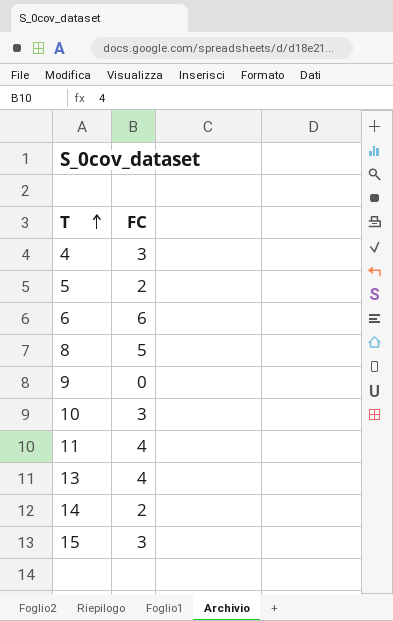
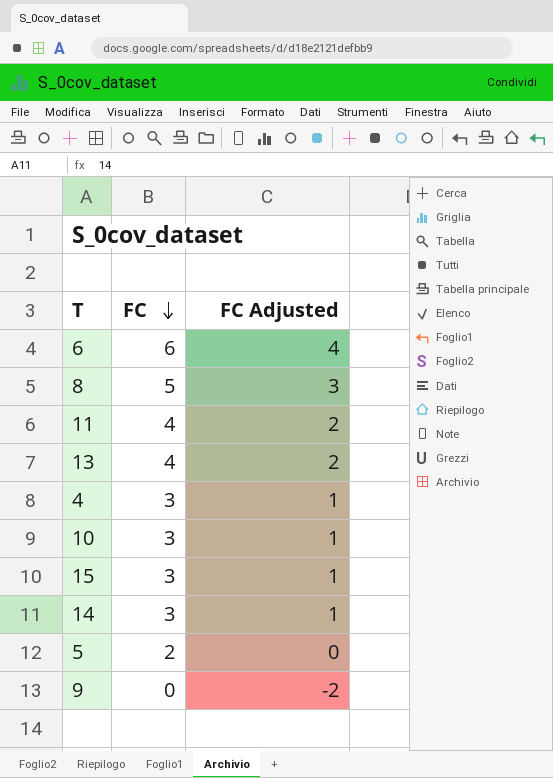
row order: T ascending -> FC descending
column FC Adjusted | formula: none -> [FC] - 2
14 | FC: 2 -> 3

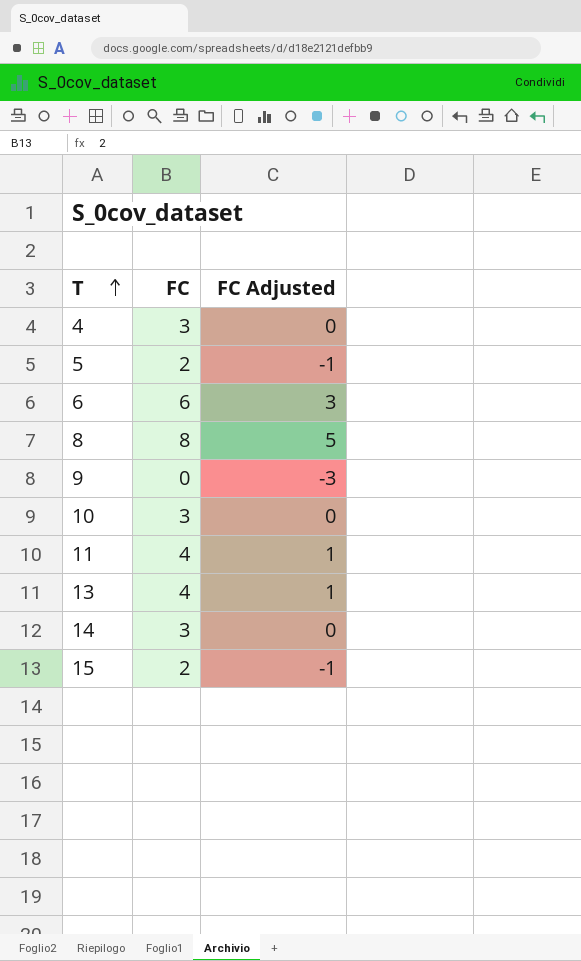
row order: FC descending -> T ascending
column FC Adjusted | formula: [FC] - 2 -> [FC] - 3
8 | FC: 5 -> 8
15 | FC: 3 -> 2

